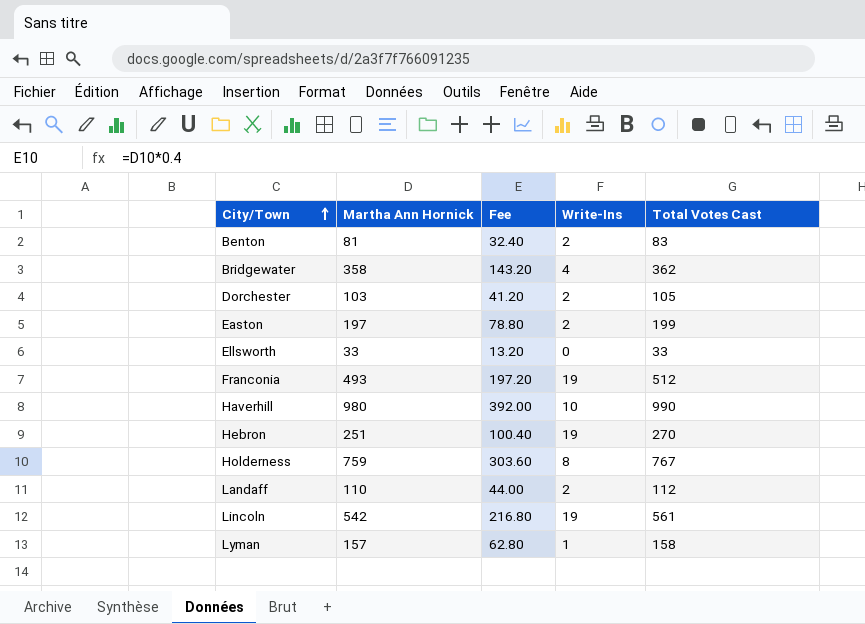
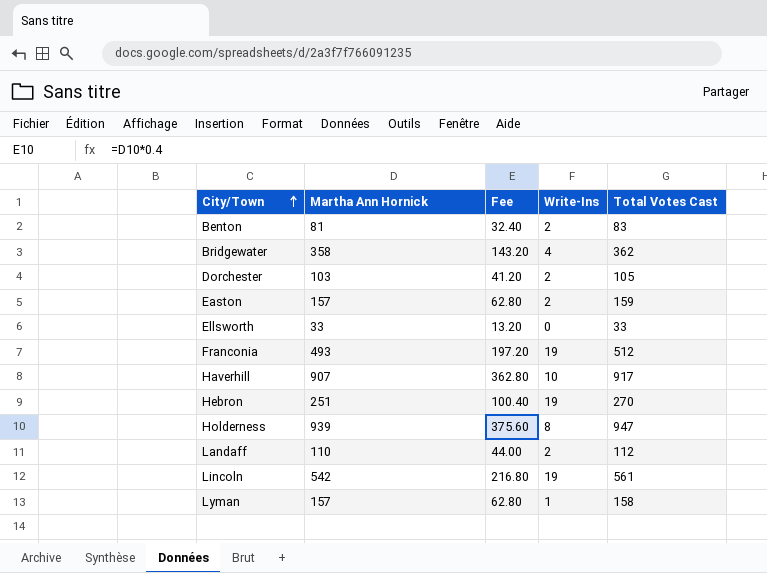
Easton | Martha Ann Hornick: 197 -> 157
Easton | Fee: 78.80 -> 62.80
Easton | Total Votes Cast: 199 -> 159
Haverhill | Martha Ann Hornick: 980 -> 907
Haverhill | Fee: 392.00 -> 362.80
Haverhill | Total Votes Cast: 990 -> 917
Holderness | Martha Ann Hornick: 759 -> 939
Holderness | Fee: 303.60 -> 375.60
Holderness | Total Votes Cast: 767 -> 947

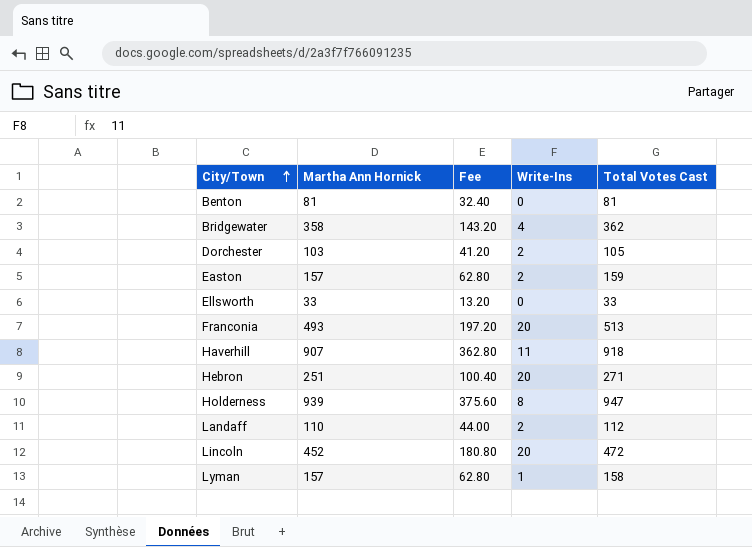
Benton | Write-Ins: 2 -> 0
Benton | Total Votes Cast: 83 -> 81
Franconia | Write-Ins: 19 -> 20
Franconia | Total Votes Cast: 512 -> 513
Haverhill | Write-Ins: 10 -> 11
Haverhill | Total Votes Cast: 917 -> 918
Hebron | Write-Ins: 19 -> 20
Hebron | Total Votes Cast: 270 -> 271
Lincoln | Martha Ann Hornick: 542 -> 452
Lincoln | Fee: 216.80 -> 180.80
Lincoln | Write-Ins: 19 -> 20
Lincoln | Total Votes Cast: 561 -> 472

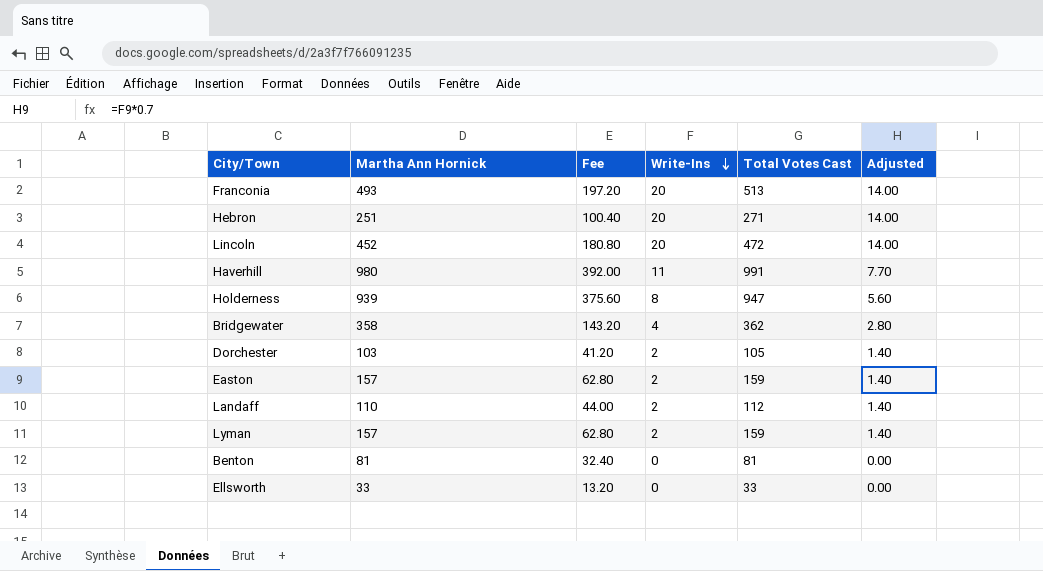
row order: City/Town ascending -> Write-Ins descending
column Adjusted | formula: none -> [Write-Ins] * 0.7
Haverhill | Martha Ann Hornick: 907 -> 980
Haverhill | Fee: 362.80 -> 392.00
Haverhill | Total Votes Cast: 918 -> 991
Lyman | Write-Ins: 1 -> 2
Lyman | Total Votes Cast: 158 -> 159

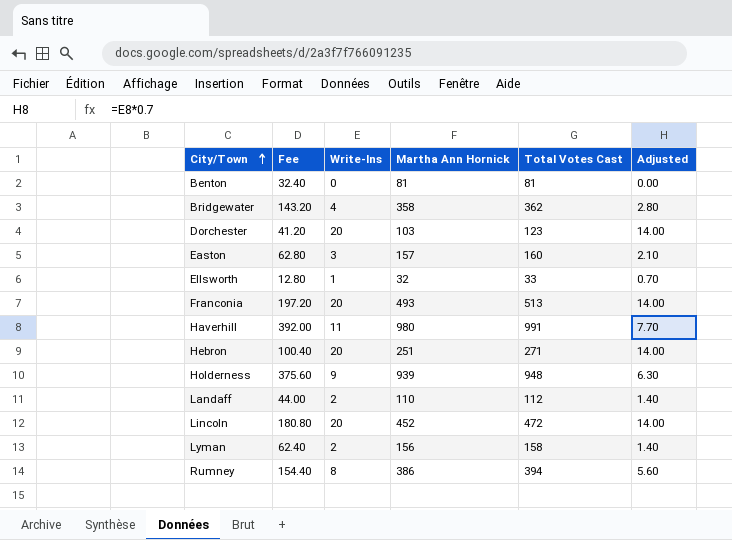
row order: Write-Ins descending -> City/Town ascending
column Martha Ann Hornick | position: 2 -> 4
Dorchester | Write-Ins: 2 -> 20
Dorchester | Total Votes Cast: 105 -> 123
Dorchester | Adjusted: 1.40 -> 14.00
Easton | Write-Ins: 2 -> 3
Easton | Total Votes Cast: 159 -> 160
Easton | Adjusted: 1.40 -> 2.10
Ellsworth | Fee: 13.20 -> 12.80
Ellsworth | Write-Ins: 0 -> 1
Ellsworth | Martha Ann Hornick: 33 -> 32
Ellsworth | Adjusted: 0.00 -> 0.70
Holderness | Write-Ins: 8 -> 9
Holderness | Total Votes Cast: 947 -> 948
Holderness | Adjusted: 5.60 -> 6.30
Lyman | Fee: 62.80 -> 62.40
Lyman | Martha Ann Hornick: 157 -> 156
Lyman | Total Votes Cast: 159 -> 158
row Rumney: none -> 154.40 | 8 | 386 | 394 | 5.60

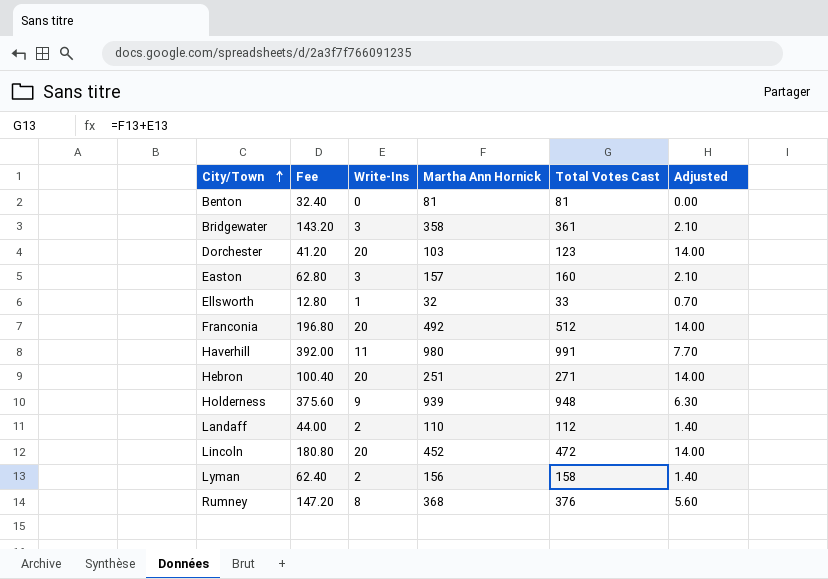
Bridgewater | Write-Ins: 4 -> 3
Bridgewater | Total Votes Cast: 362 -> 361
Bridgewater | Adjusted: 2.80 -> 2.10
Franconia | Fee: 197.20 -> 196.80
Franconia | Martha Ann Hornick: 493 -> 492
Franconia | Total Votes Cast: 513 -> 512
Rumney | Fee: 154.40 -> 147.20
Rumney | Martha Ann Hornick: 386 -> 368
Rumney | Total Votes Cast: 394 -> 376

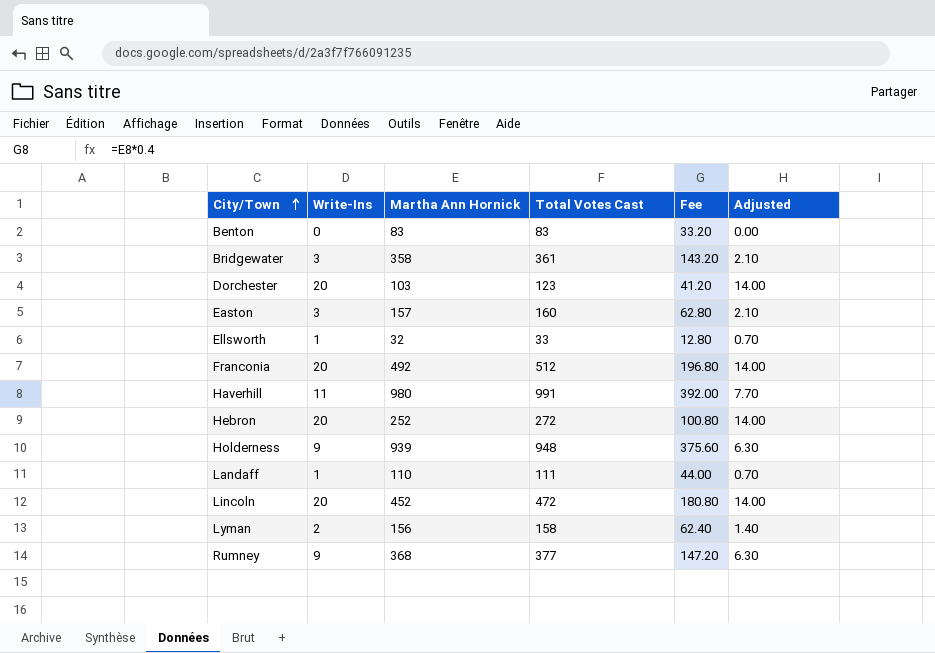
column Fee | position: 2 -> 5
Benton | Martha Ann Hornick: 81 -> 83
Benton | Total Votes Cast: 81 -> 83
Benton | Fee: 32.40 -> 33.20
Hebron | Martha Ann Hornick: 251 -> 252
Hebron | Total Votes Cast: 271 -> 272
Hebron | Fee: 100.40 -> 100.80
Landaff | Write-Ins: 2 -> 1
Landaff | Total Votes Cast: 112 -> 111
Landaff | Adjusted: 1.40 -> 0.70
Rumney | Write-Ins: 8 -> 9
Rumney | Total Votes Cast: 376 -> 377
Rumney | Adjusted: 5.60 -> 6.30

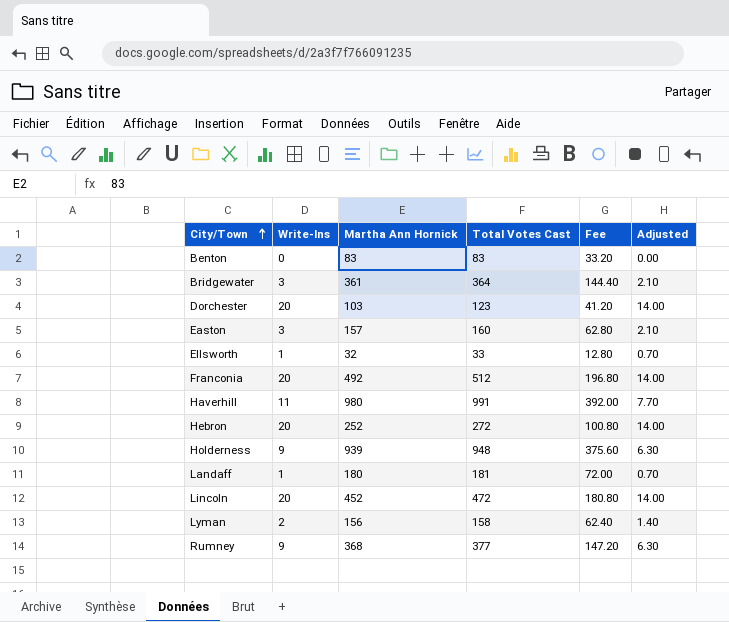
Bridgewater | Martha Ann Hornick: 358 -> 361
Bridgewater | Total Votes Cast: 361 -> 364
Bridgewater | Fee: 143.20 -> 144.40
Landaff | Martha Ann Hornick: 110 -> 180
Landaff | Total Votes Cast: 111 -> 181
Landaff | Fee: 44.00 -> 72.00

